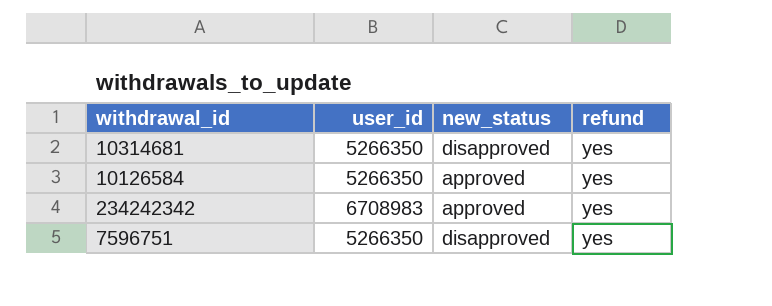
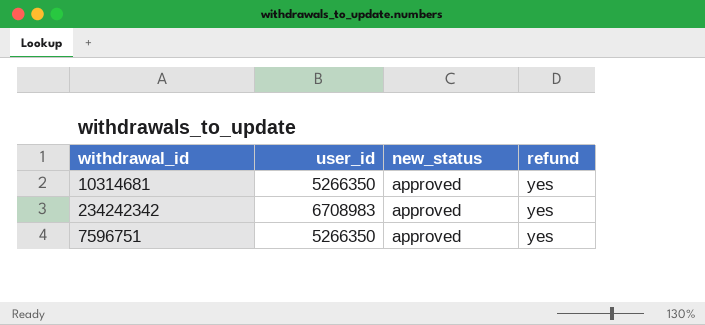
row 10126584: 5266350 | approved | yes -> none
10314681 | new_status: disapproved -> approved
7596751 | new_status: disapproved -> approved

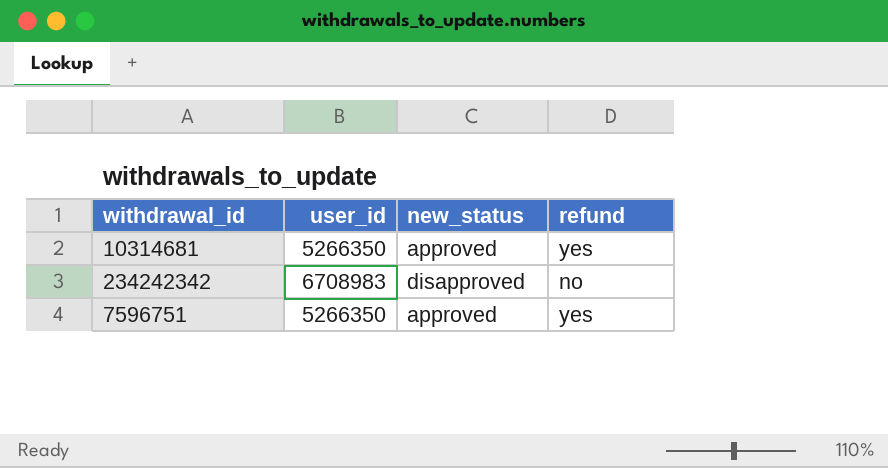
234242342 | new_status: approved -> disapproved
234242342 | refund: yes -> no

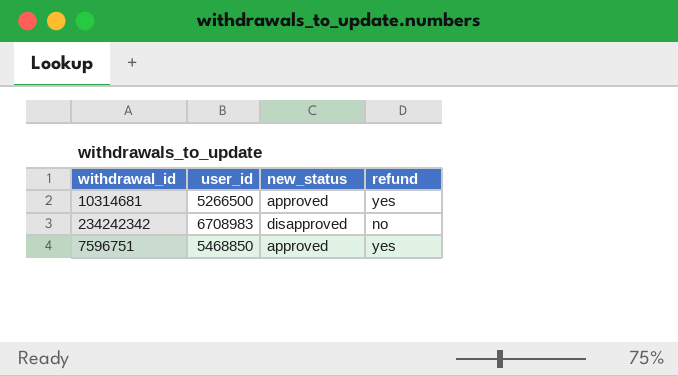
10314681 | user_id: 5266350 -> 5266500
7596751 | user_id: 5266350 -> 5468850

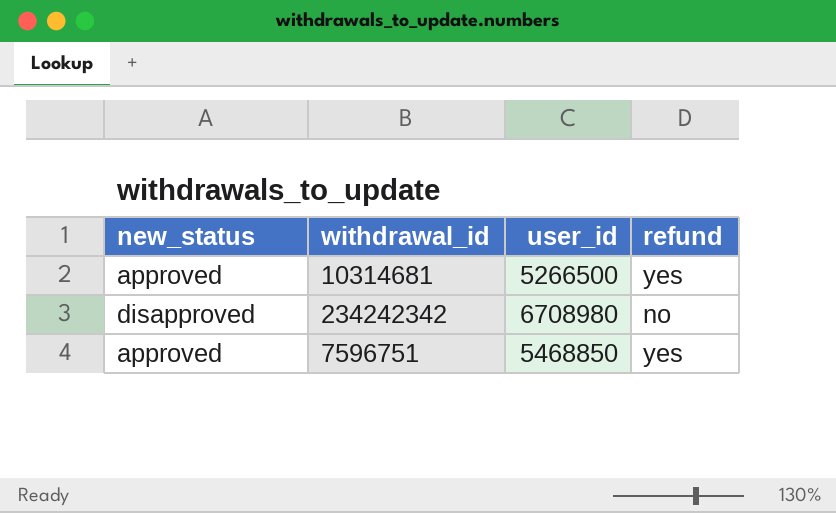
column new_status | position: 3 -> 1
234242342 | user_id: 6708983 -> 6708980

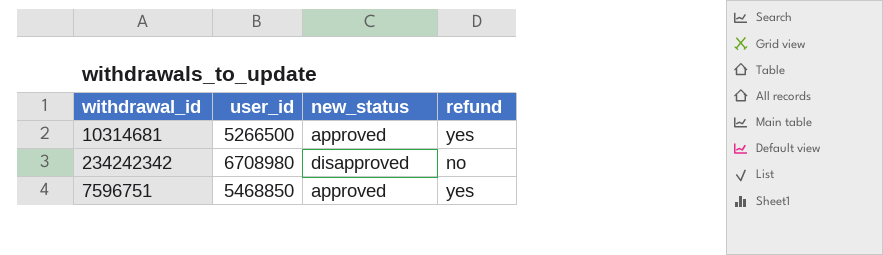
column new_status | position: 1 -> 3

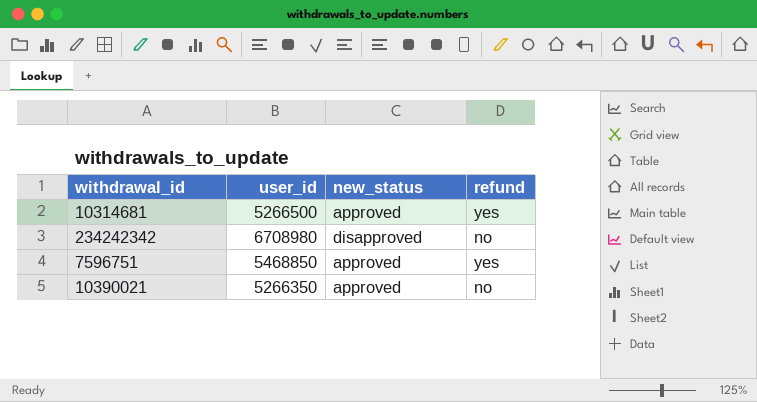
row 10390021: none -> 5266350 | approved | no

